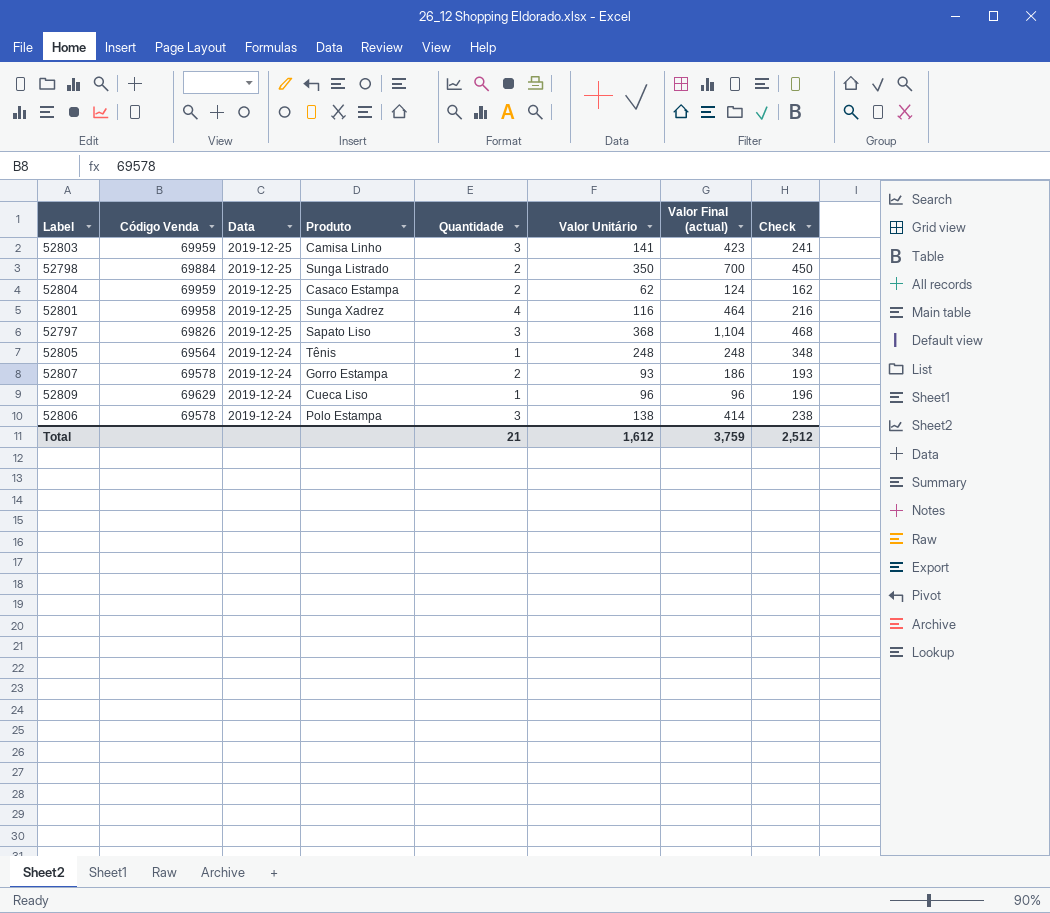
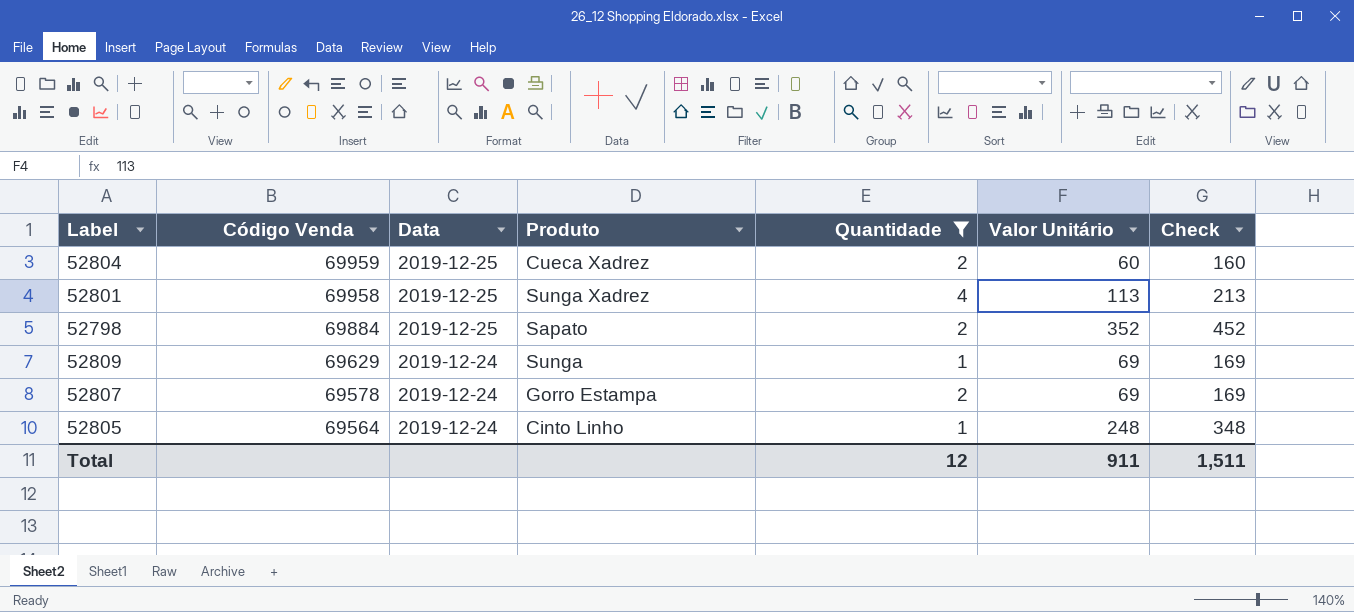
filter: none -> Quantidade != 3
row order: Data descending -> Código Venda descending
column Valor Final (actual) | formula: [Quantidade] * [Valor Unitário] -> none
52804 | Produto: Casaco Estampa -> Cueca Xadrez
52804 | Valor Unitário: 62 -> 60
52804 | Check: 162 -> 160
52801 | Valor Unitário: 116 -> 113
52801 | Check: 216 -> 213
52798 | Produto: Sunga Listrado -> Sapato
52798 | Valor Unitário: 350 -> 352
52798 | Check: 450 -> 452
52809 | Produto: Cueca Liso -> Sunga
52809 | Valor Unitário: 96 -> 69
52809 | Check: 196 -> 169
52807 | Valor Unitário: 93 -> 69
52807 | Check: 193 -> 169
52805 | Produto: Tênis -> Cinto Linho
Total | Quantidade: 21 -> 12
Total | Valor Unitário: 1,612 -> 911
Total | Check: 2,512 -> 1,511

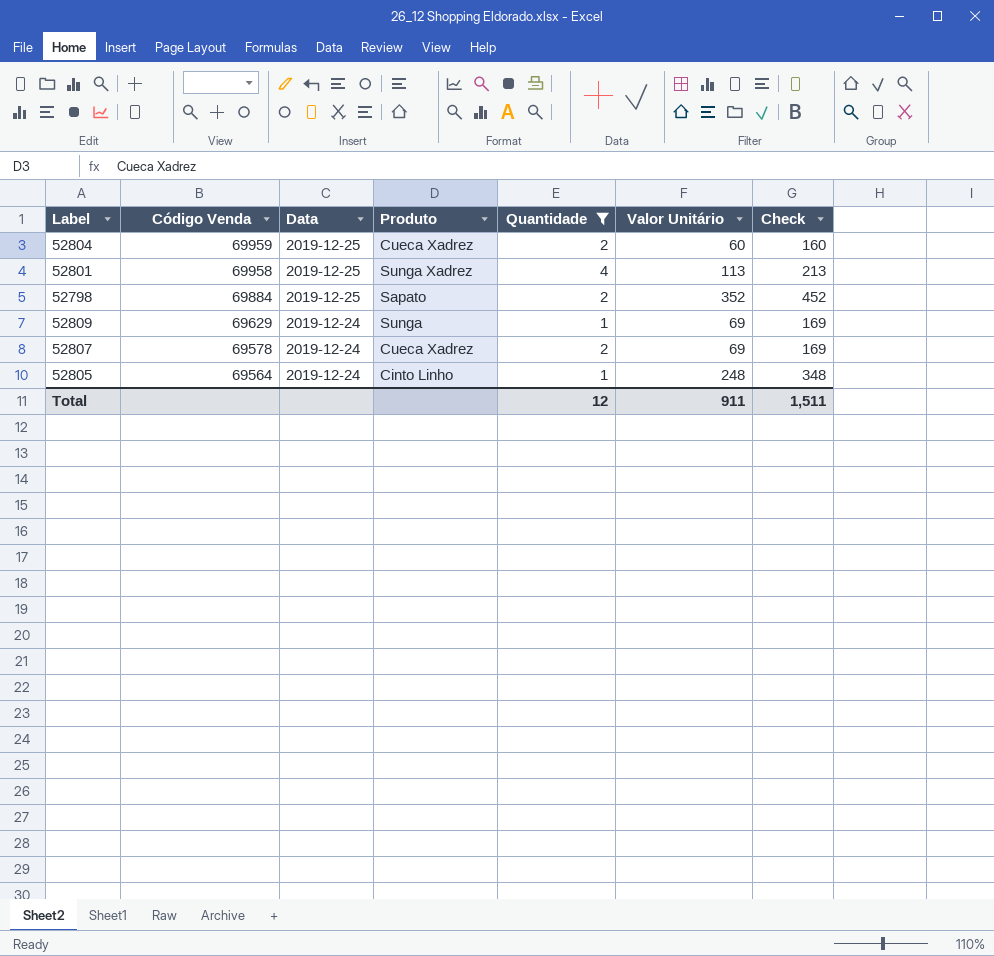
52807 | Produto: Gorro Estampa -> Cueca Xadrez

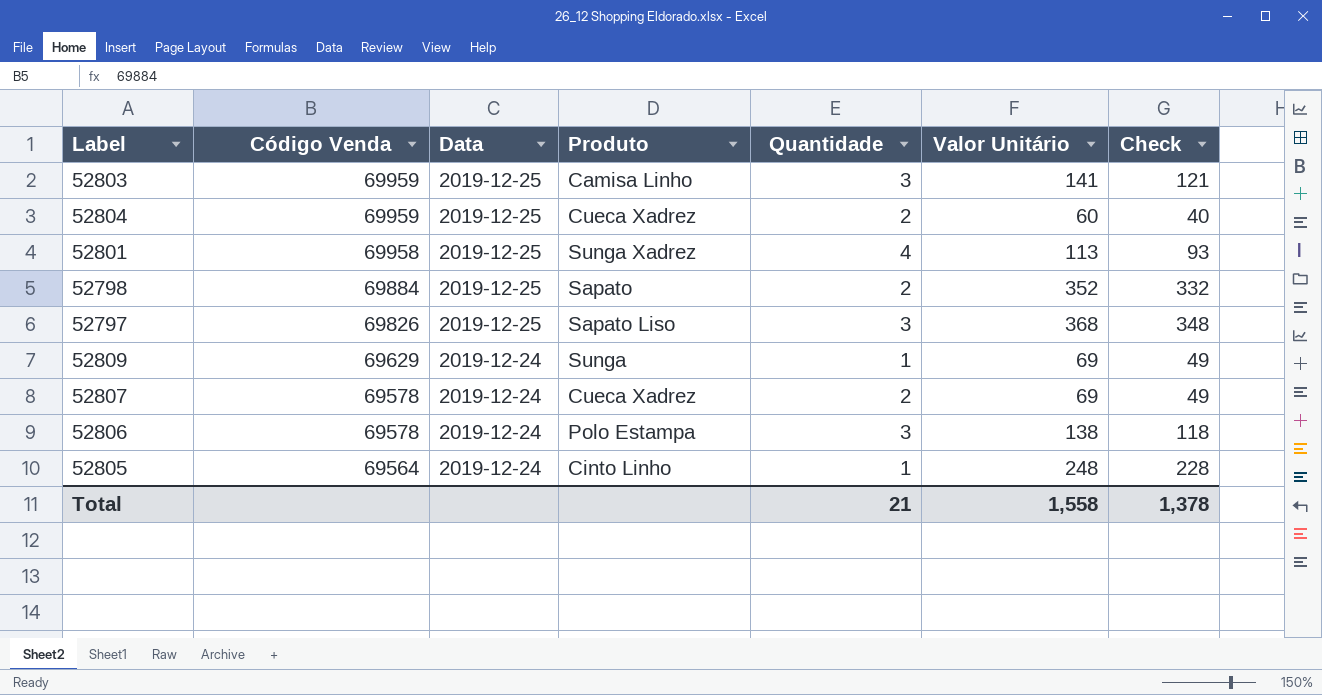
filter: Quantidade != 3 -> none
column Check | formula: [Valor Unitário] + 100 -> [Valor Unitário] - 20
Total | Quantidade: 12 -> 21
Total | Valor Unitário: 911 -> 1,558
Total | Check: 1,511 -> 1,378

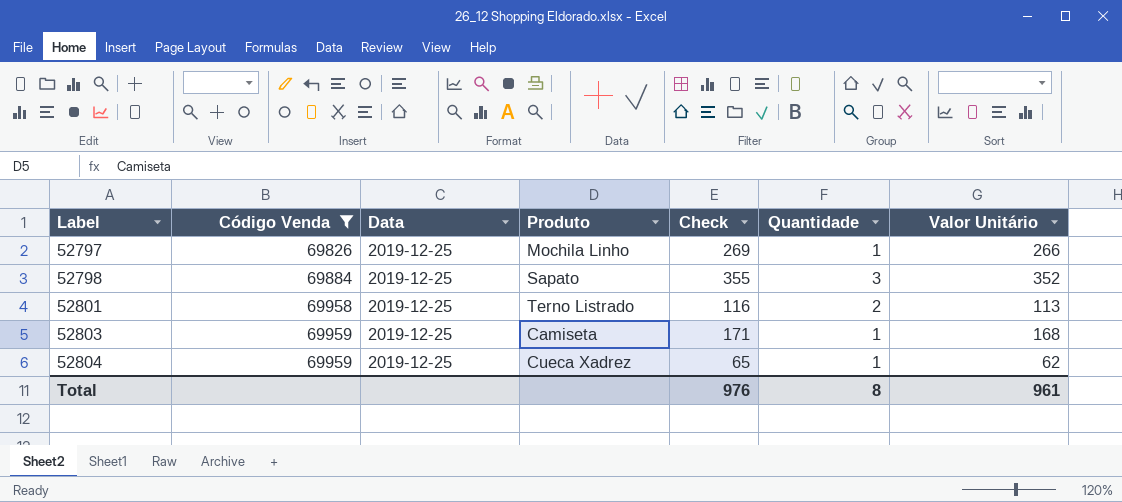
filter: none -> Código Venda >= 69826
row order: Código Venda descending -> Label ascending
column Check | formula: [Valor Unitário] - 20 -> [Valor Unitário] + 3
column Check | position: 7 -> 5
52797 | Produto: Sapato Liso -> Mochila Linho
52797 | Quantidade: 3 -> 1
52797 | Valor Unitário: 368 -> 266
52798 | Quantidade: 2 -> 3
52801 | Produto: Sunga Xadrez -> Terno Listrado
52801 | Quantidade: 4 -> 2
52803 | Produto: Camisa Linho -> Camiseta
52803 | Quantidade: 3 -> 1
52803 | Valor Unitário: 141 -> 168
52804 | Quantidade: 2 -> 1
52804 | Valor Unitário: 60 -> 62
Total | Check: 1,378 -> 976
Total | Quantidade: 21 -> 8
Total | Valor Unitário: 1,558 -> 961

